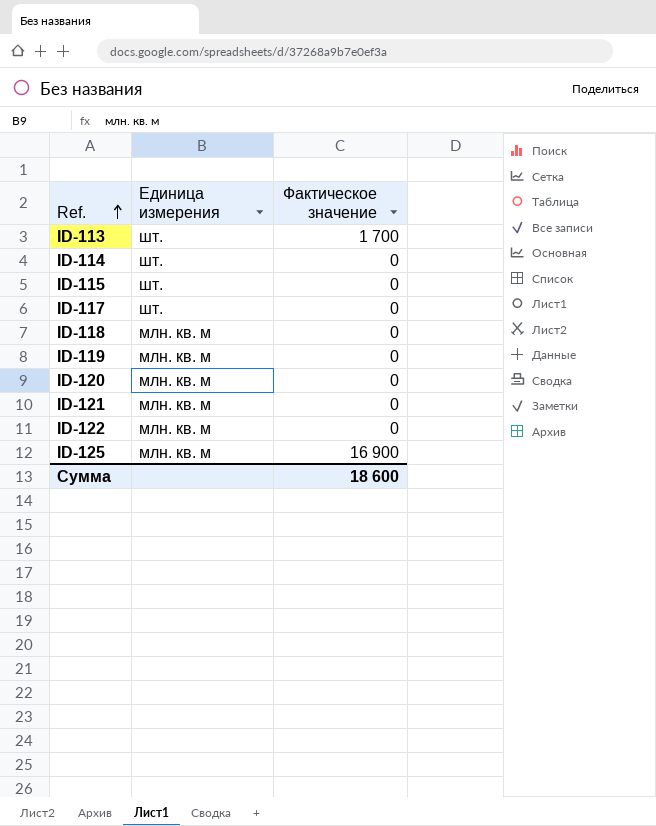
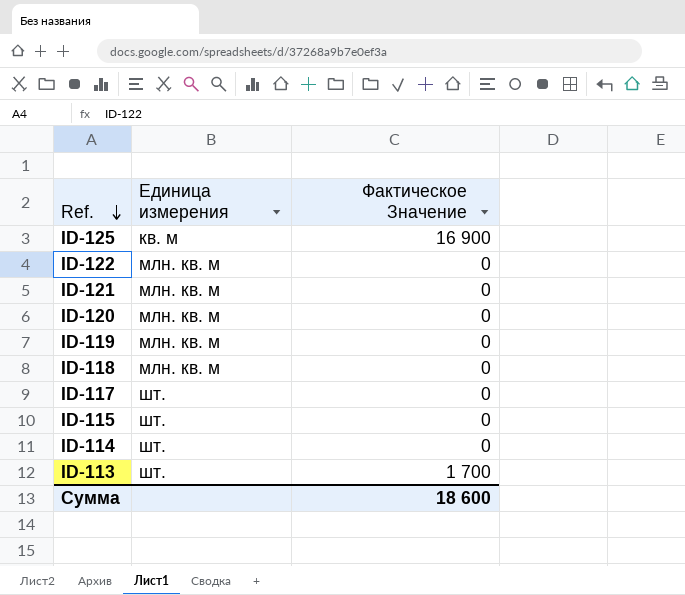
row order: Ref. ascending -> Ref. descending
column name: Фактическое значение -> Фактическое Значение
ID-125 | Единица измерения: млн. кв. м -> кв. м

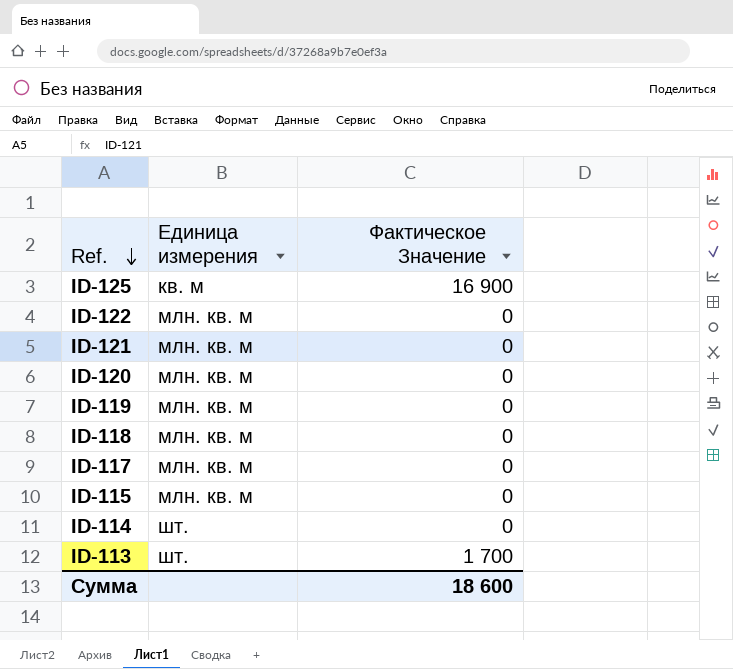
ID-117 | Единица измерения: шт. -> млн. кв. м
ID-115 | Единица измерения: шт. -> млн. кв. м

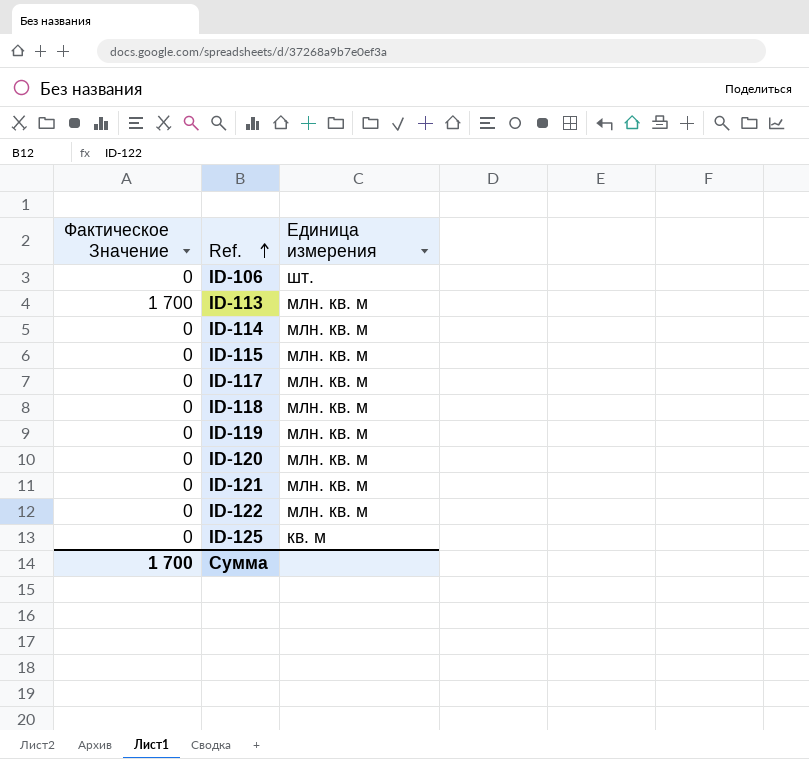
row order: Ref. descending -> Ref. ascending
column Фактическое Значение | position: 3 -> 1
row ID-106: none -> 0 | шт.
ID-113 | Единица измерения: шт. -> млн. кв. м
ID-114 | Единица измерения: шт. -> млн. кв. м
ID-125 | Фактическое Значение: 16 900 -> 0
Сумма | Фактическое Значение: 18 600 -> 1 700

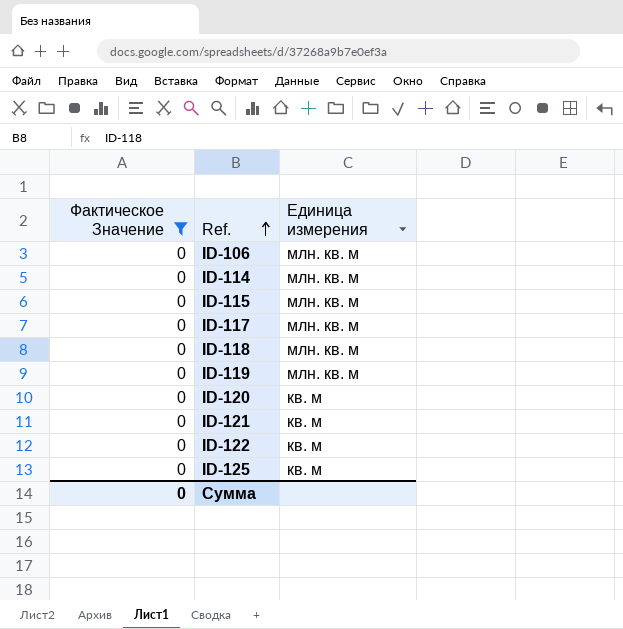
filter: none -> Фактическое Значение = 0
ID-106 | Единица измерения: шт. -> млн. кв. м
ID-120 | Единица измерения: млн. кв. м -> кв. м
ID-121 | Единица измерения: млн. кв. м -> кв. м
ID-122 | Единица измерения: млн. кв. м -> кв. м
Сумма | Фактическое Значение: 1 700 -> 0

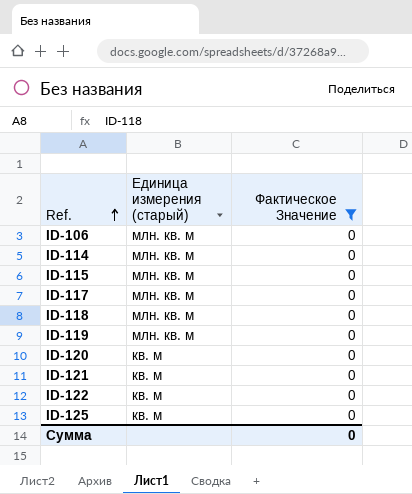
column name: Единица измерения -> Единица измерения (старый)
column Фактическое Значение | position: 1 -> 3

